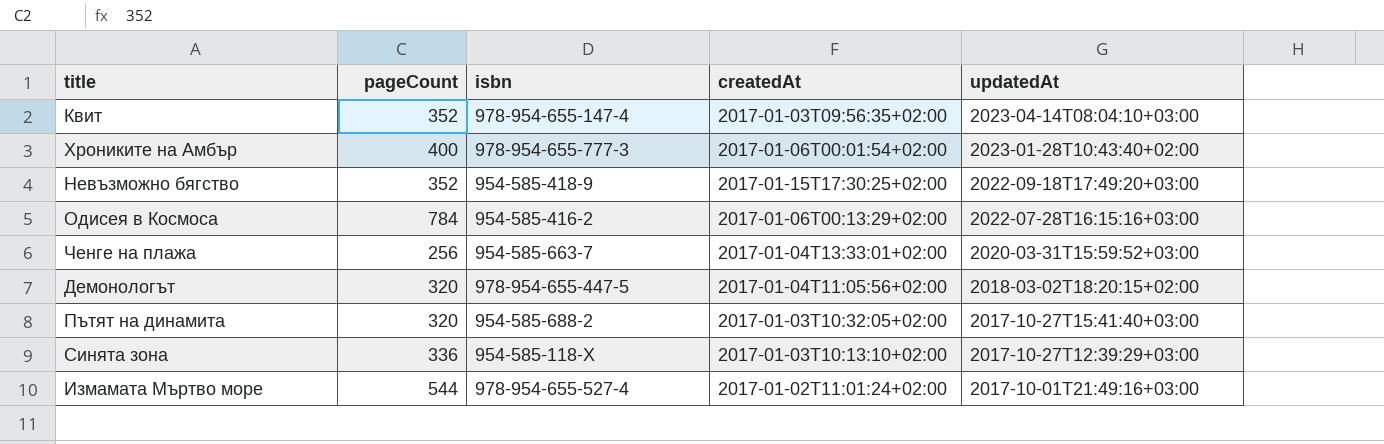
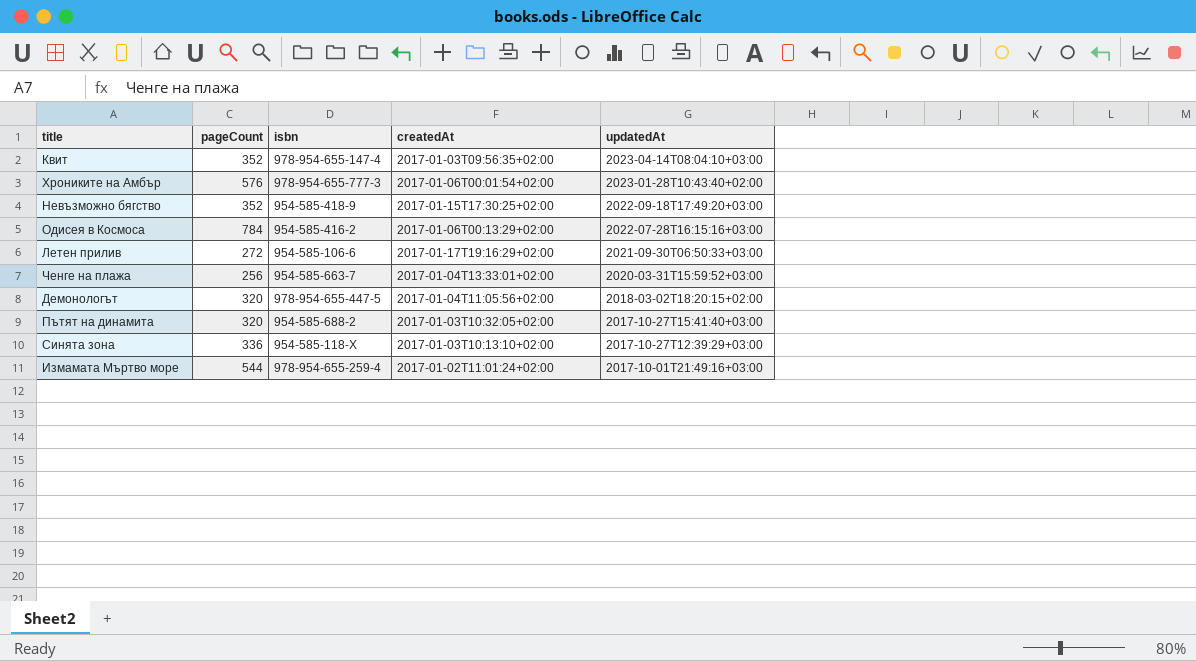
Хрониките на Амбър | pageCount: 400 -> 576
row Летен прилив: none -> 272 | 954-585-106-6 | 2017-01-17T19:16:29+02:00 | 2021-09-30T06:50:33+03:00
Измамата Мъртво море | isbn: 978-954-655-527-4 -> 978-954-655-259-4

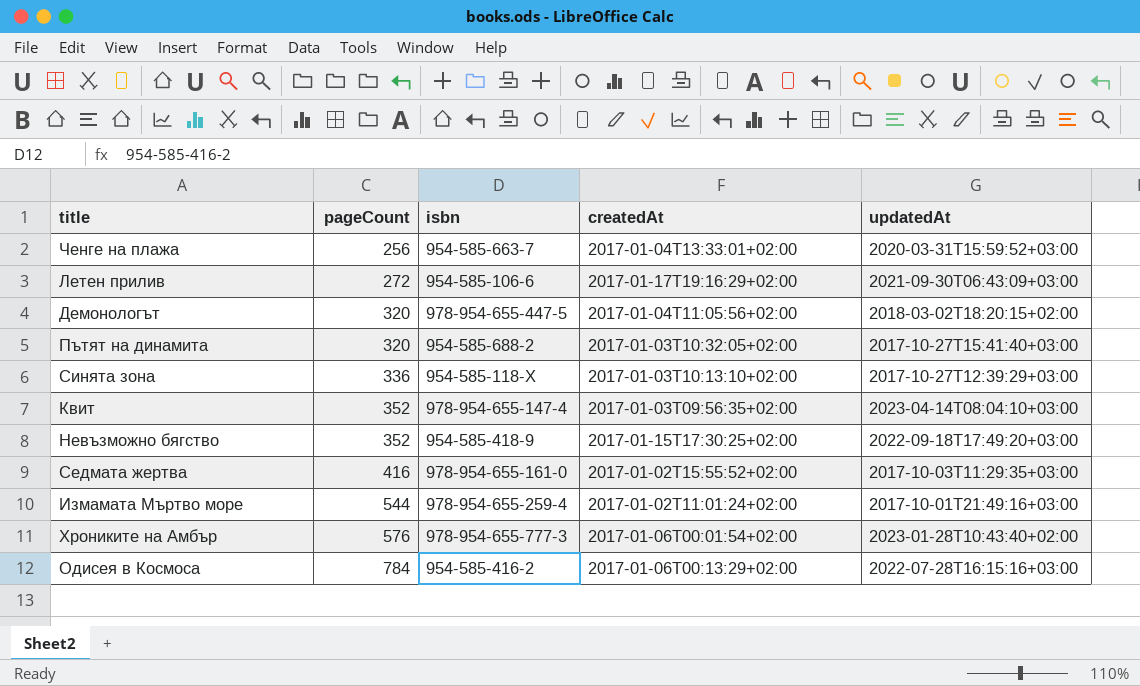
row order: updatedAt descending -> pageCount ascending
Летен прилив | updatedAt: 2021-09-30T06:50:33+03:00 -> 2021-09-30T06:43:09+03:00
row Седмата жертва: none -> 416 | 978-954-655-161-0 | 2017-01-02T15:55:52+02:00 | 2017-10-03T11:29:35+03:00

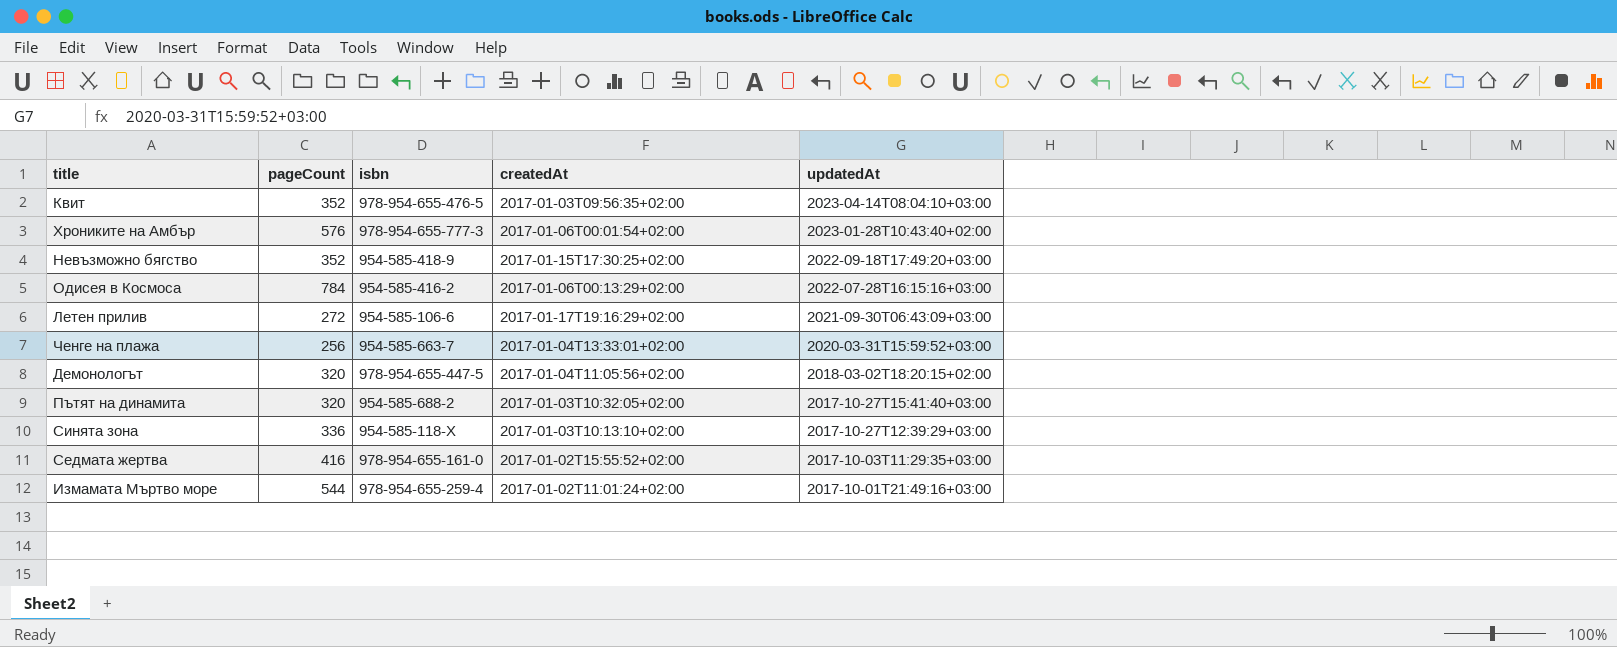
row order: pageCount ascending -> updatedAt descending
Квит | isbn: 978-954-655-147-4 -> 978-954-655-476-5

